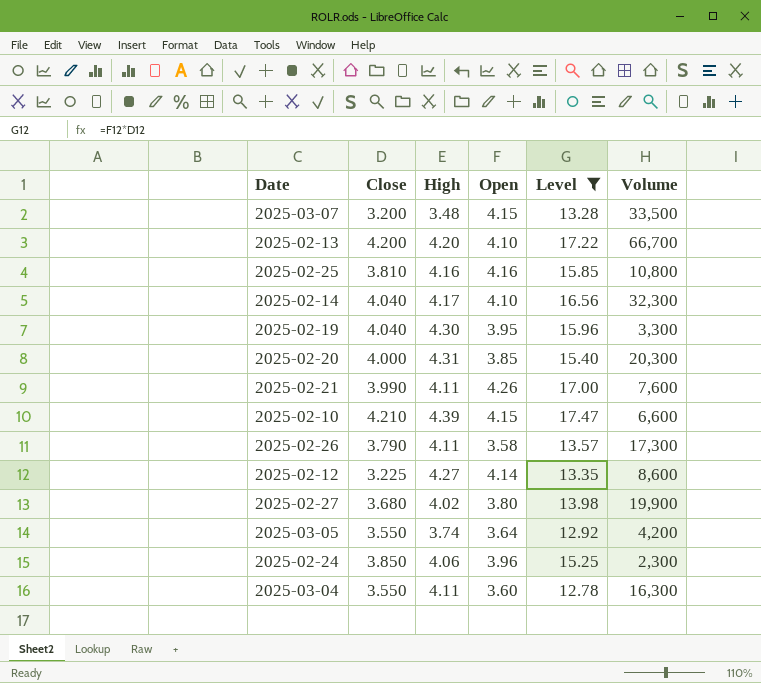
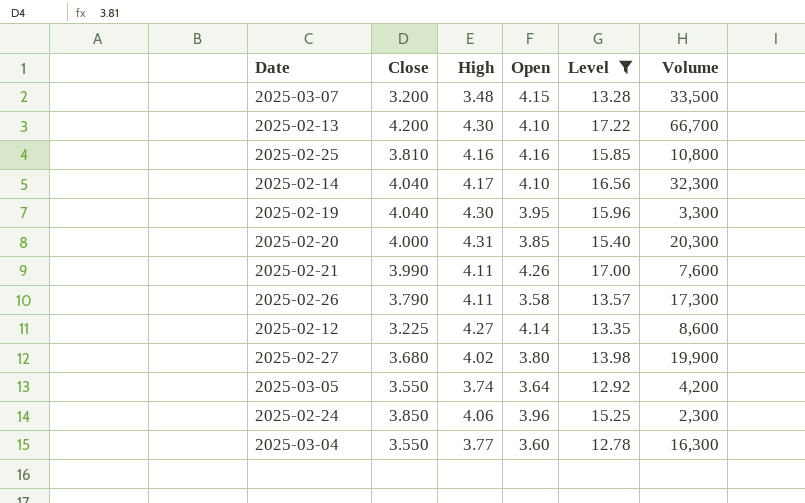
row 2025-02-10: 4.210 | 4.39 | 4.15 | 17.47 | 6,600 -> none
2025-02-13 | High: 4.20 -> 4.30
2025-03-04 | High: 4.11 -> 3.77

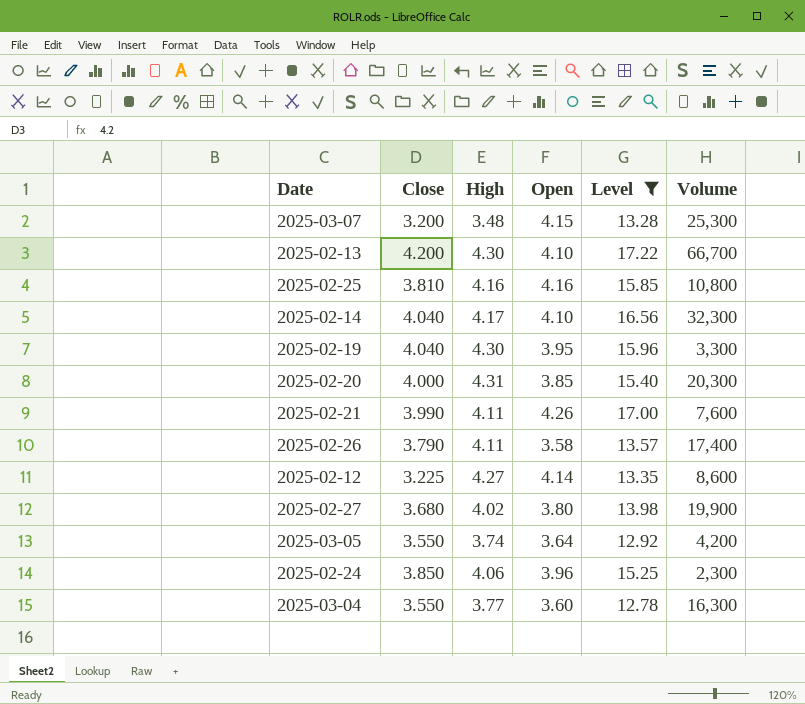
2025-03-07 | Volume: 33,500 -> 25,300
2025-02-26 | Volume: 17,300 -> 17,400

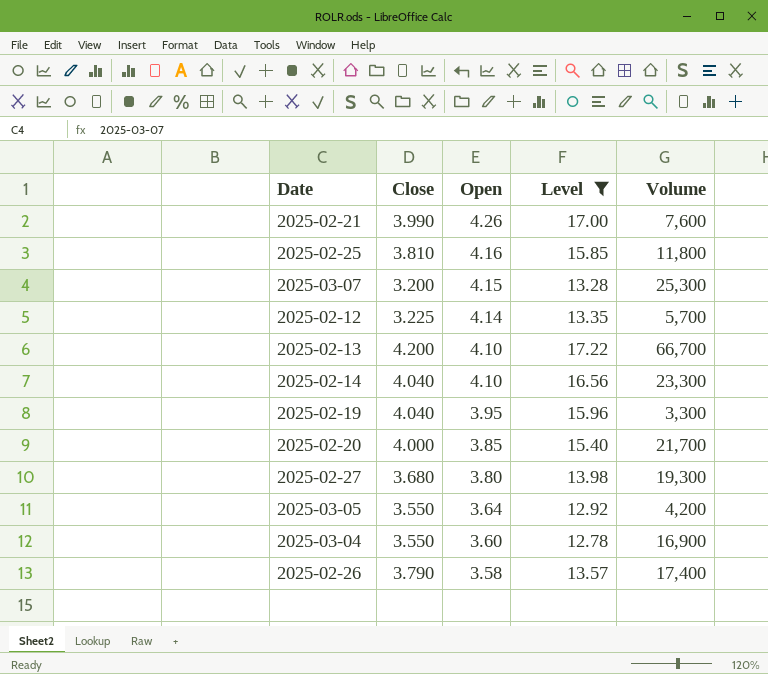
row order: none -> Open descending
column High | position: 3 -> none
row 2025-02-24: 3.850 | 4.06 | 3.96 | 15.25 | 2,300 -> none
2025-02-25 | Volume: 10,800 -> 11,800
2025-02-12 | Volume: 8,600 -> 5,700
2025-02-14 | Volume: 32,300 -> 23,300
2025-02-20 | Volume: 20,300 -> 21,700
2025-02-27 | Volume: 19,900 -> 19,300
2025-03-04 | Volume: 16,300 -> 16,900

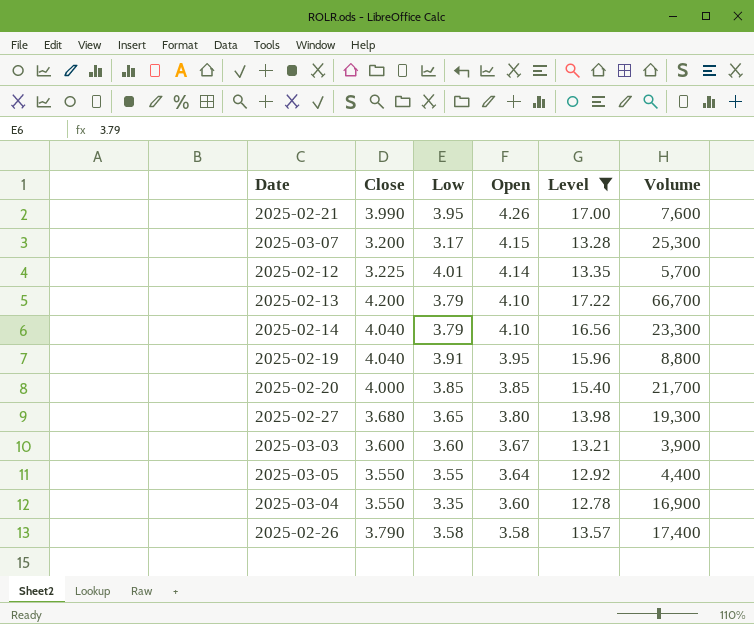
column Low | position: none -> 3
row 2025-02-25: 3.810 | 4.16 | 15.85 | 11,800 -> none
2025-02-19 | Volume: 3,300 -> 8,800
row 2025-03-03: none -> 3.600 | 3.60 | 3.67 | 13.21 | 3,900
2025-03-05 | Volume: 4,200 -> 4,400

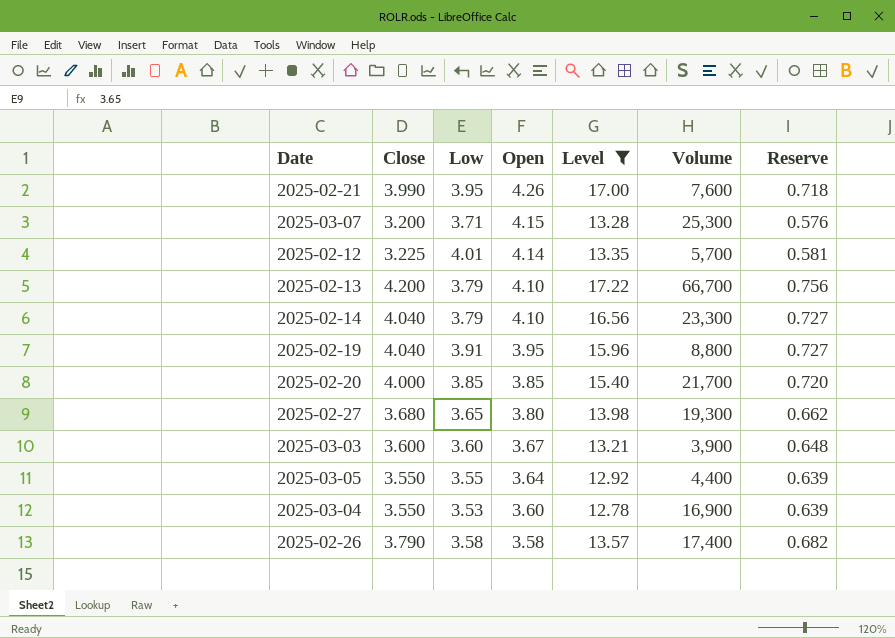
column Reserve | formula: none -> [Close] * 0.18
2025-03-07 | Low: 3.17 -> 3.71
2025-03-04 | Low: 3.35 -> 3.53

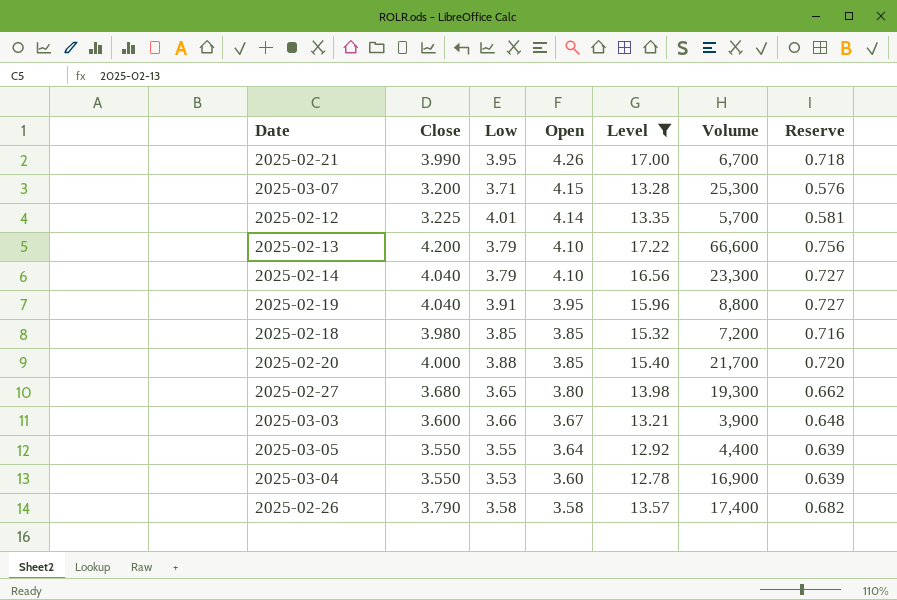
2025-02-21 | Volume: 7,600 -> 6,700
2025-02-13 | Volume: 66,700 -> 66,600
row 2025-02-18: none -> 3.980 | 3.85 | 3.85 | 15.32 | 7,200 | 0.716
2025-02-20 | Low: 3.85 -> 3.88
2025-03-03 | Low: 3.60 -> 3.66

